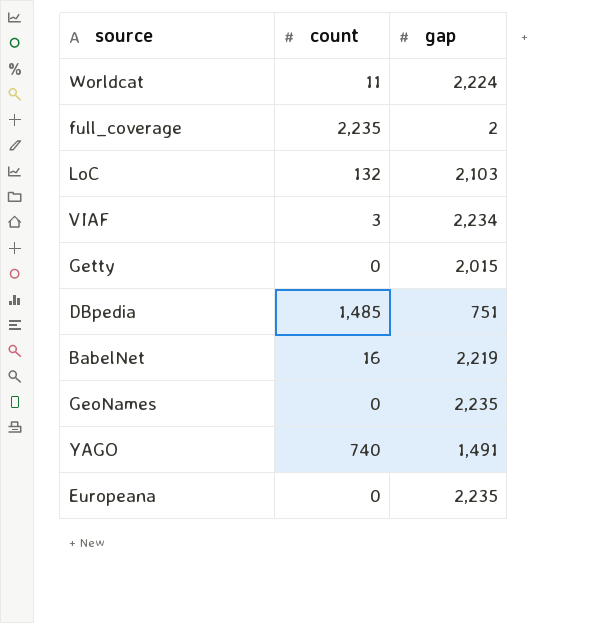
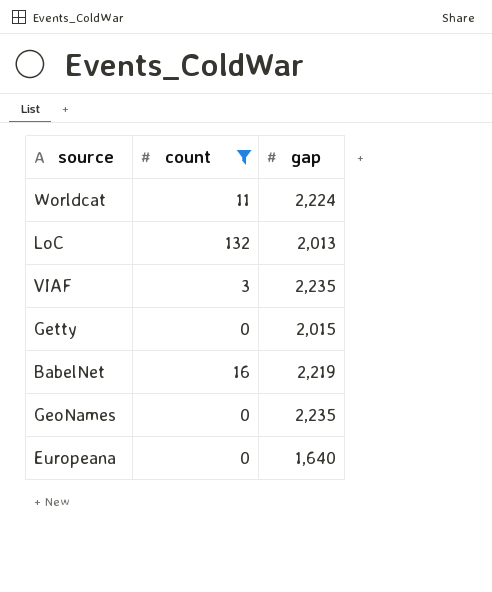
filter: none -> count <= 132
LoC | gap: 2,103 -> 2,013
VIAF | gap: 2,234 -> 2,235
Europeana | gap: 2,235 -> 1,640

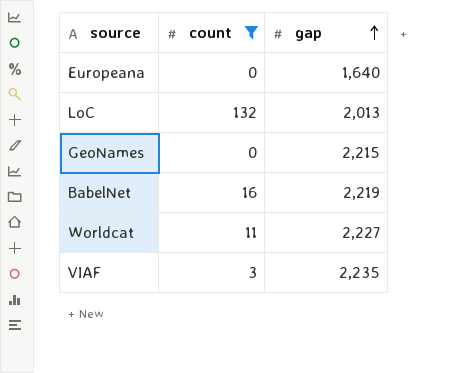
row order: none -> gap ascending
row Getty: 0 | 2,015 -> none
GeoNames | gap: 2,235 -> 2,215
Worldcat | gap: 2,224 -> 2,227

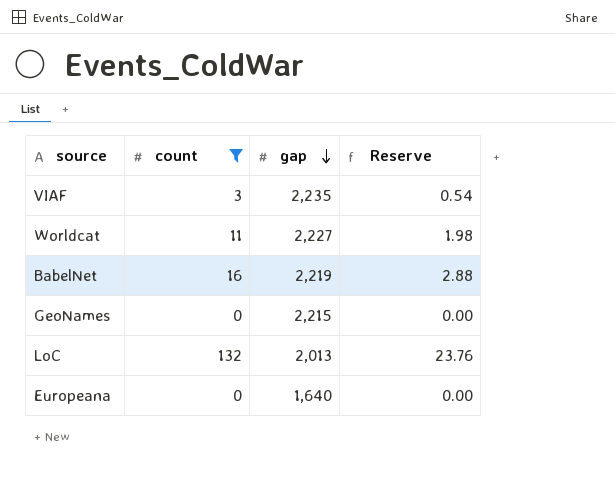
row order: gap ascending -> gap descending
column Reserve | formula: none -> [count] * 0.18

